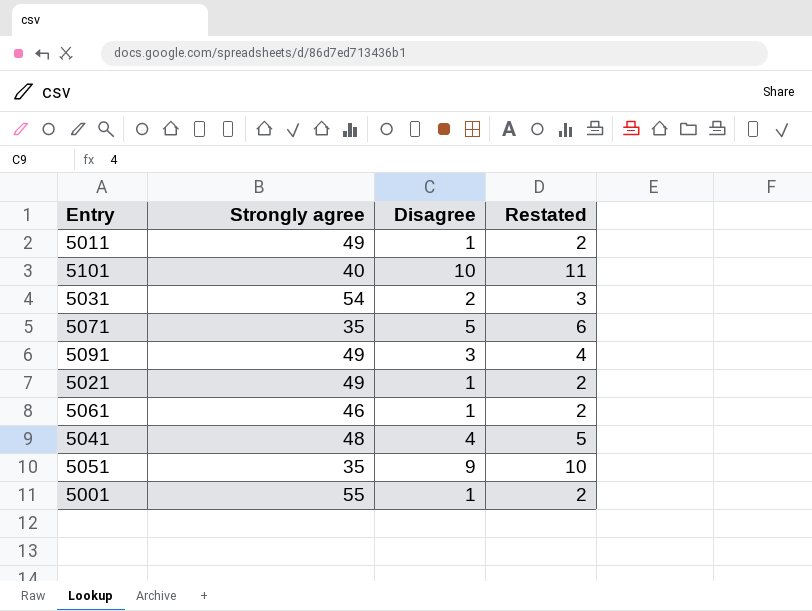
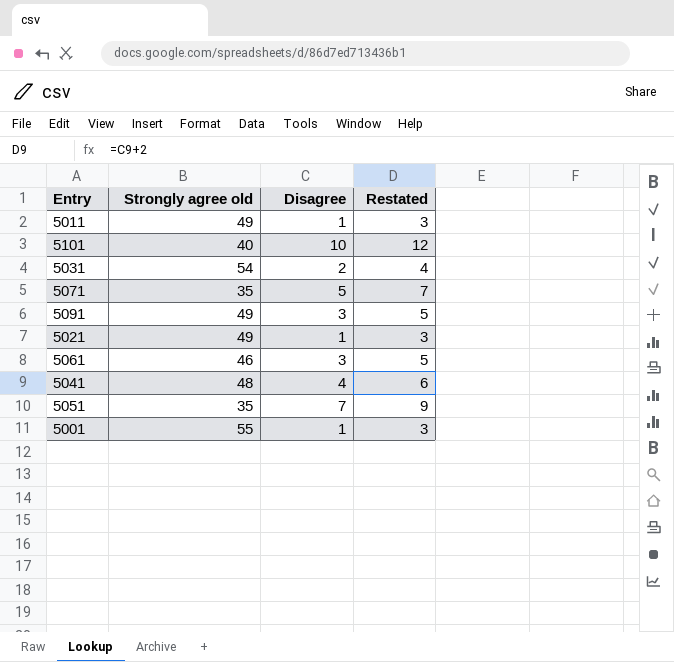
column name: Strongly agree -> Strongly agree old
column Restated | formula: [Disagree] + 1 -> [Disagree] + 2
5061 | Disagree: 1 -> 3
5051 | Disagree: 9 -> 7

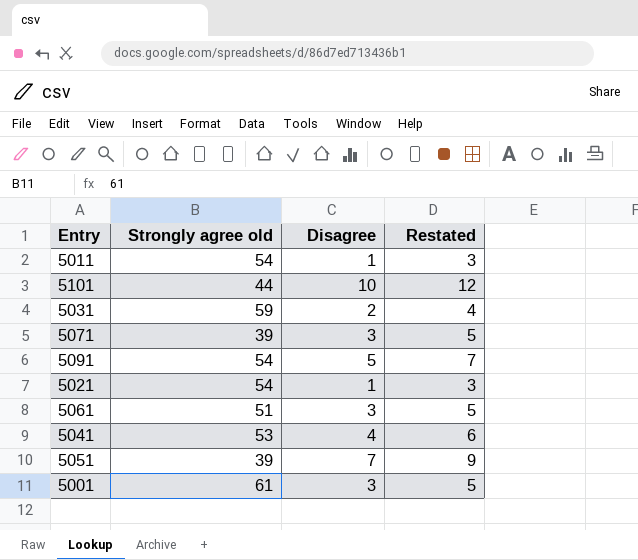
5011 | Strongly agree old: 49 -> 54
5101 | Strongly agree old: 40 -> 44
5031 | Strongly agree old: 54 -> 59
5071 | Strongly agree old: 35 -> 39
5071 | Disagree: 5 -> 3
5071 | Restated: 7 -> 5
5091 | Strongly agree old: 49 -> 54
5091 | Disagree: 3 -> 5
5091 | Restated: 5 -> 7
5021 | Strongly agree old: 49 -> 54
5061 | Strongly agree old: 46 -> 51
5041 | Strongly agree old: 48 -> 53
5051 | Strongly agree old: 35 -> 39
5001 | Strongly agree old: 55 -> 61
5001 | Disagree: 1 -> 3
5001 | Restated: 3 -> 5

